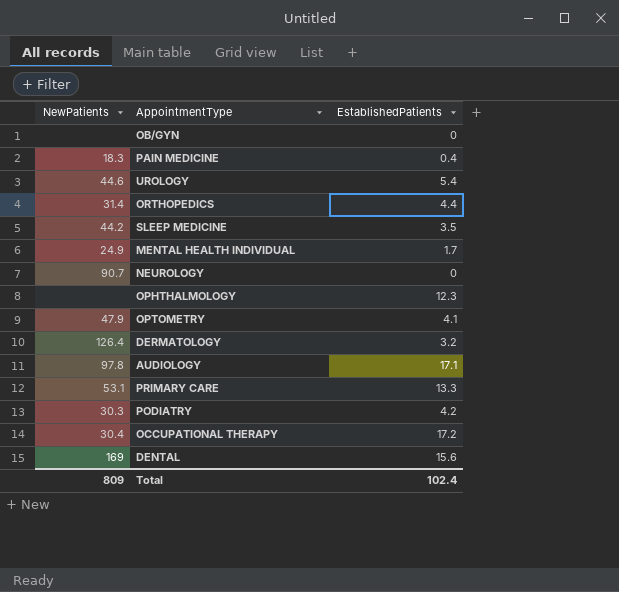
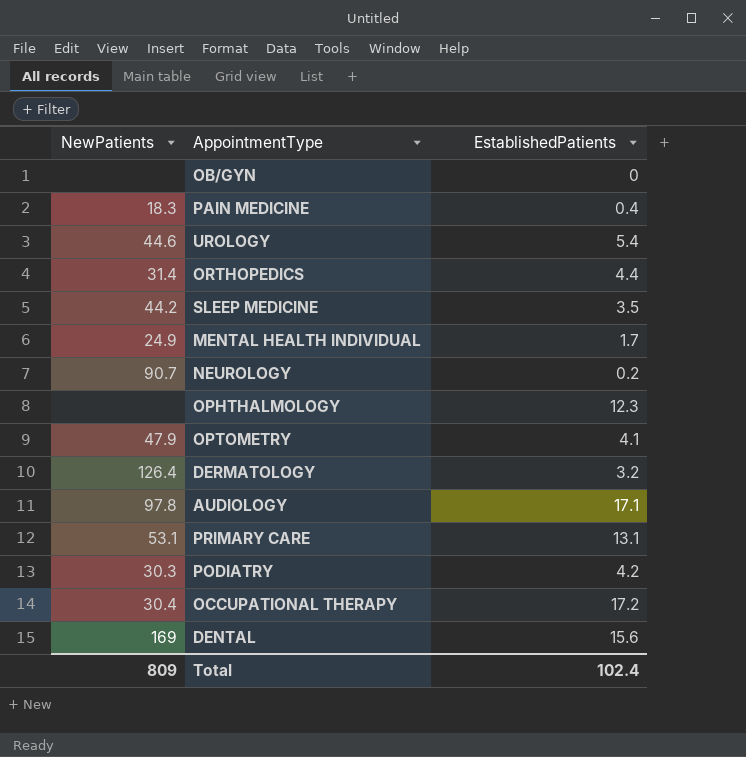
NEUROLOGY | EstablishedPatients: 0 -> 0.2
PRIMARY CARE | EstablishedPatients: 13.3 -> 13.1

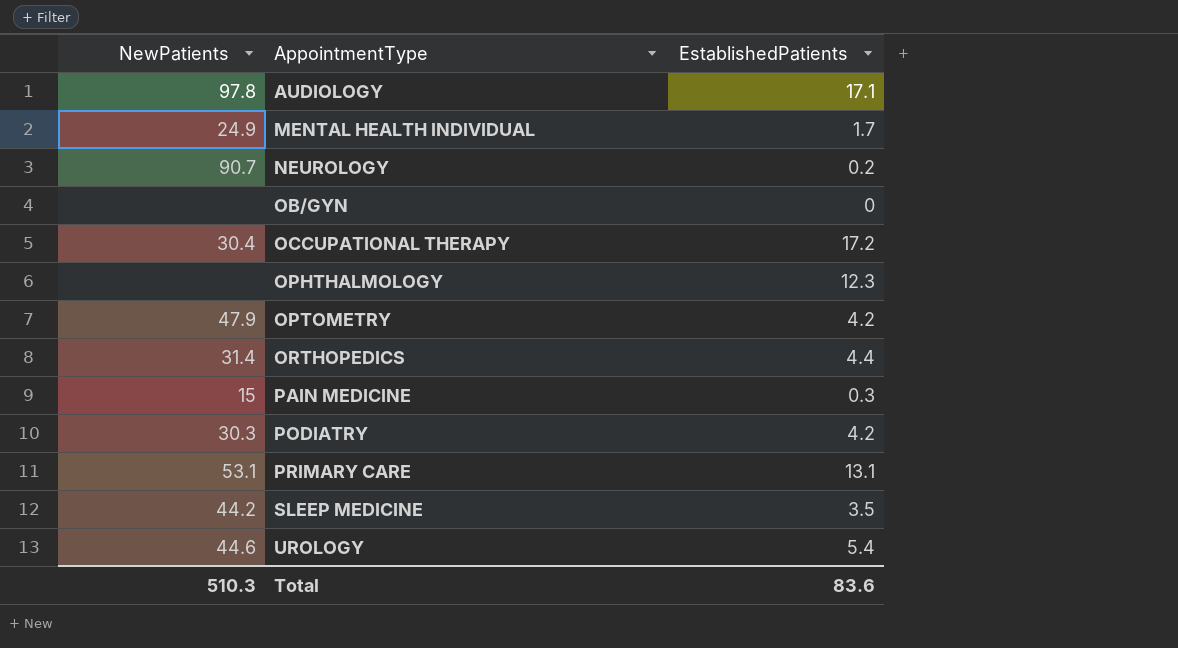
row order: none -> AppointmentType ascending
row DERMATOLOGY: 126.4 | 3.2 -> none
row DENTAL: 169 | 15.6 -> none
OPTOMETRY | EstablishedPatients: 4.1 -> 4.2
PAIN MEDICINE | NewPatients: 18.3 -> 15
PAIN MEDICINE | EstablishedPatients: 0.4 -> 0.3
Total | NewPatients: 809 -> 510.3
Total | EstablishedPatients: 102.4 -> 83.6

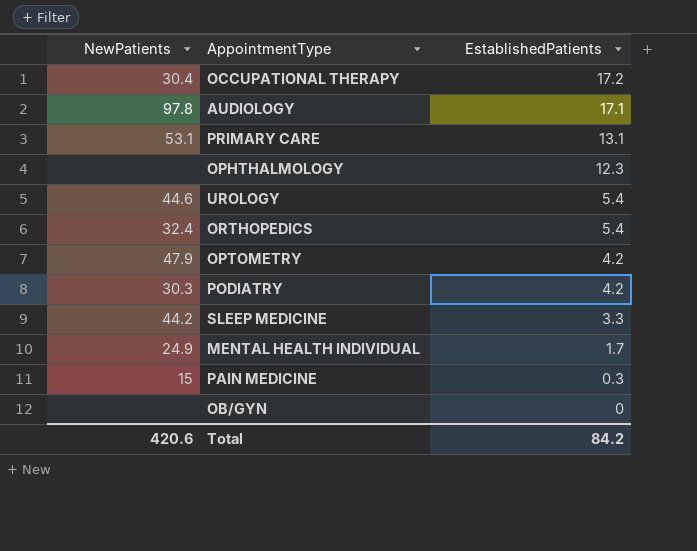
row order: AppointmentType ascending -> EstablishedPatients descending
row NEUROLOGY: 90.7 | 0.2 -> none
ORTHOPEDICS | NewPatients: 31.4 -> 32.4
ORTHOPEDICS | EstablishedPatients: 4.4 -> 5.4
SLEEP MEDICINE | EstablishedPatients: 3.5 -> 3.3
Total | NewPatients: 510.3 -> 420.6
Total | EstablishedPatients: 83.6 -> 84.2

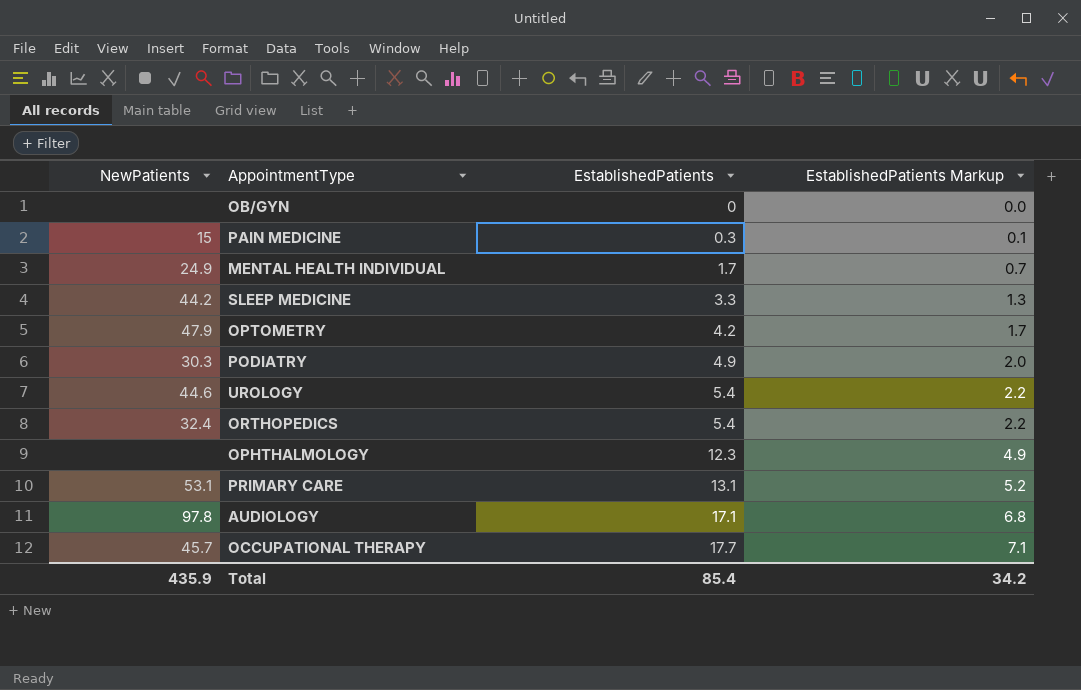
row order: EstablishedPatients descending -> EstablishedPatients ascending
column EstablishedPatients Markup | formula: none -> [EstablishedPatients] * 0.4
PODIATRY | EstablishedPatients: 4.2 -> 4.9
OCCUPATIONAL THERAPY | NewPatients: 30.4 -> 45.7
OCCUPATIONAL THERAPY | EstablishedPatients: 17.2 -> 17.7
Total | NewPatients: 420.6 -> 435.9
Total | EstablishedPatients: 84.2 -> 85.4

